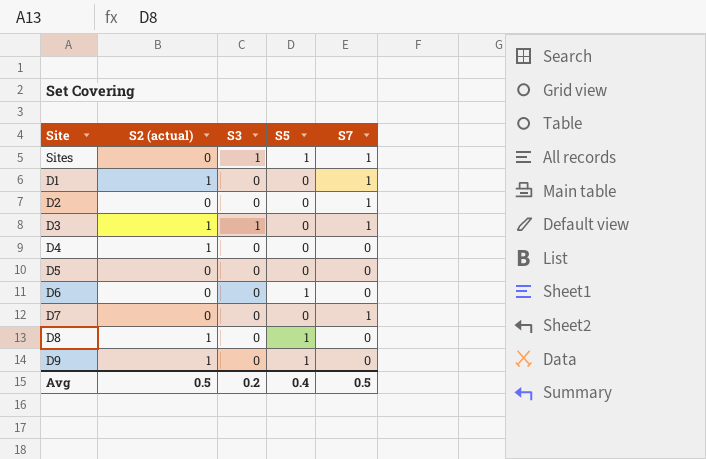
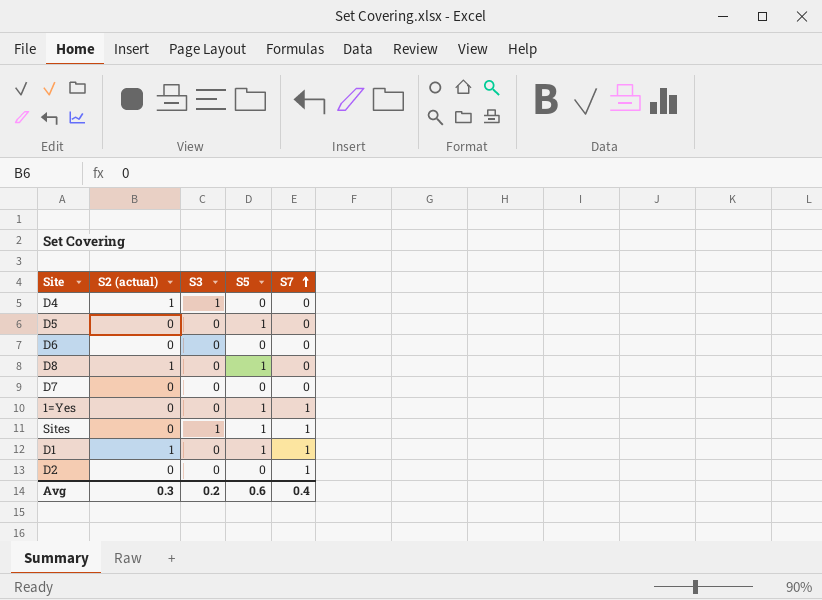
row order: none -> S7 ascending
row D3: 1 | 1 | 0 | 1 -> none
row D9: 1 | 0 | 1 | 0 -> none
D4 | S3: 0 -> 1
D5 | S5: 0 -> 1
D6 | S5: 1 -> 0
D7 | S7: 1 -> 0
row 1=Yes: none -> 0 | 0 | 1 | 1
D1 | S5: 0 -> 1
Avg | S2 (actual): 0.5 -> 0.3
Avg | S5: 0.4 -> 0.6
Avg | S7: 0.5 -> 0.4

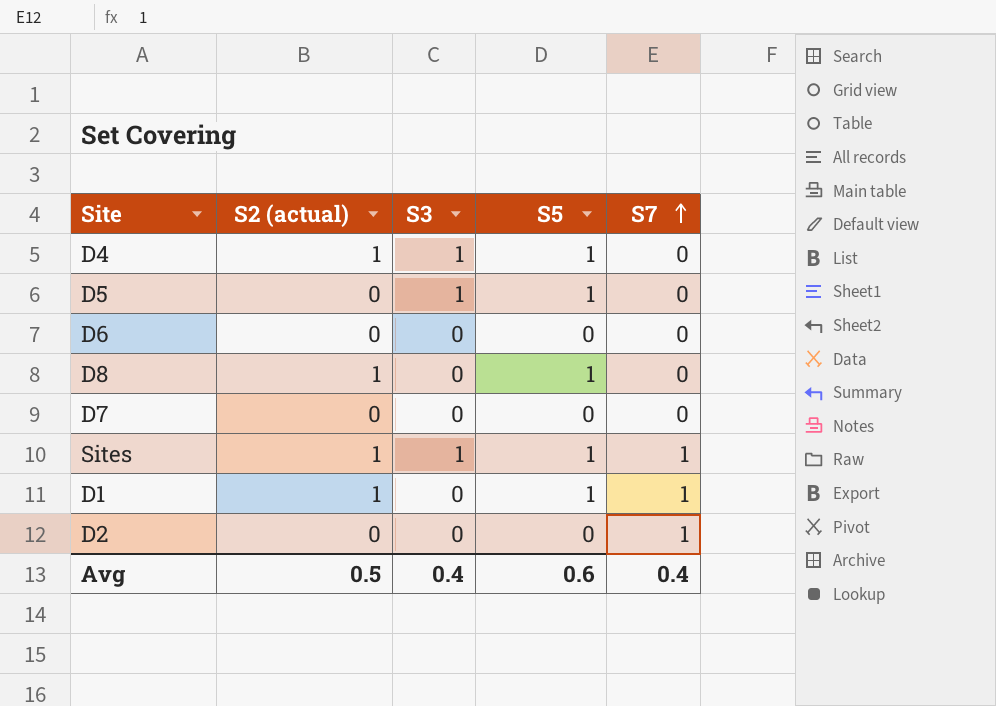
row 1=Yes: 0 | 0 | 1 | 1 -> none
D4 | S5: 0 -> 1
D5 | S3: 0 -> 1
Sites | S2 (actual): 0 -> 1
Avg | S2 (actual): 0.3 -> 0.5
Avg | S3: 0.2 -> 0.4

